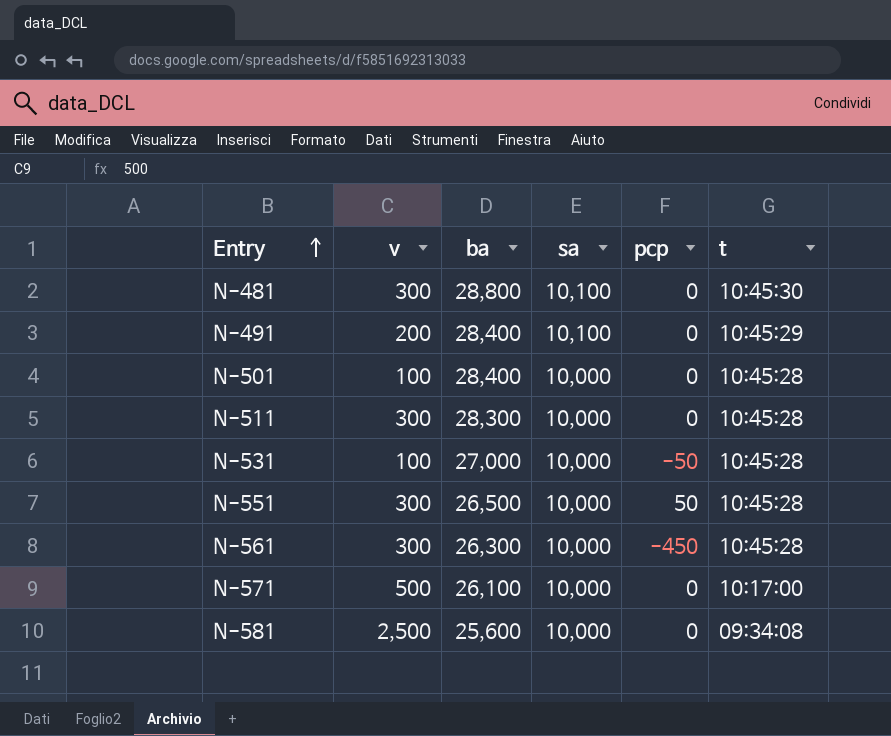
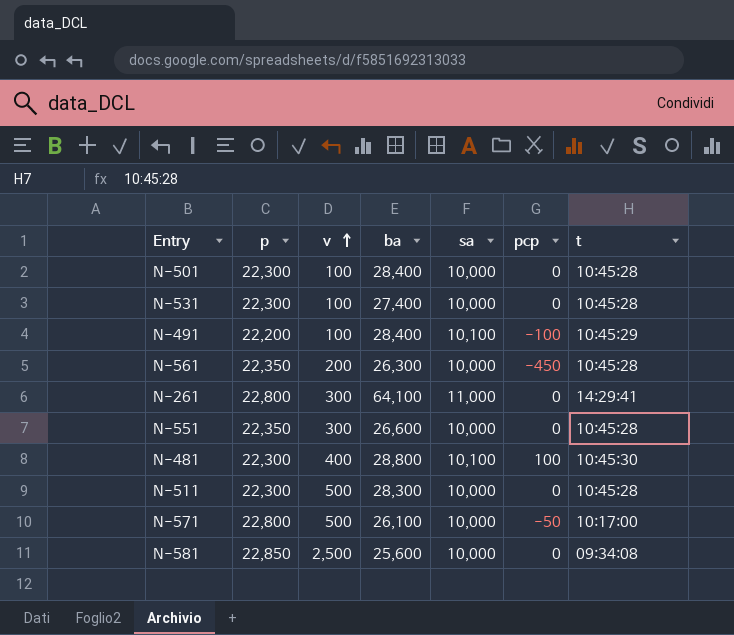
row order: Entry ascending -> v ascending
column p | position: none -> 2
N-531 | ba: 27,000 -> 27,400
N-531 | pcp: -50 -> 0
N-491 | v: 200 -> 100
N-491 | pcp: 0 -> -100
N-561 | v: 300 -> 200
row N-261: none -> 22,800 | 300 | 64,100 | 11,000 | 0 | 14:29:41
N-551 | ba: 26,500 -> 26,600
N-551 | pcp: 50 -> 0
N-481 | v: 300 -> 400
N-481 | pcp: 0 -> 100
N-511 | v: 300 -> 500
N-571 | pcp: 0 -> -50

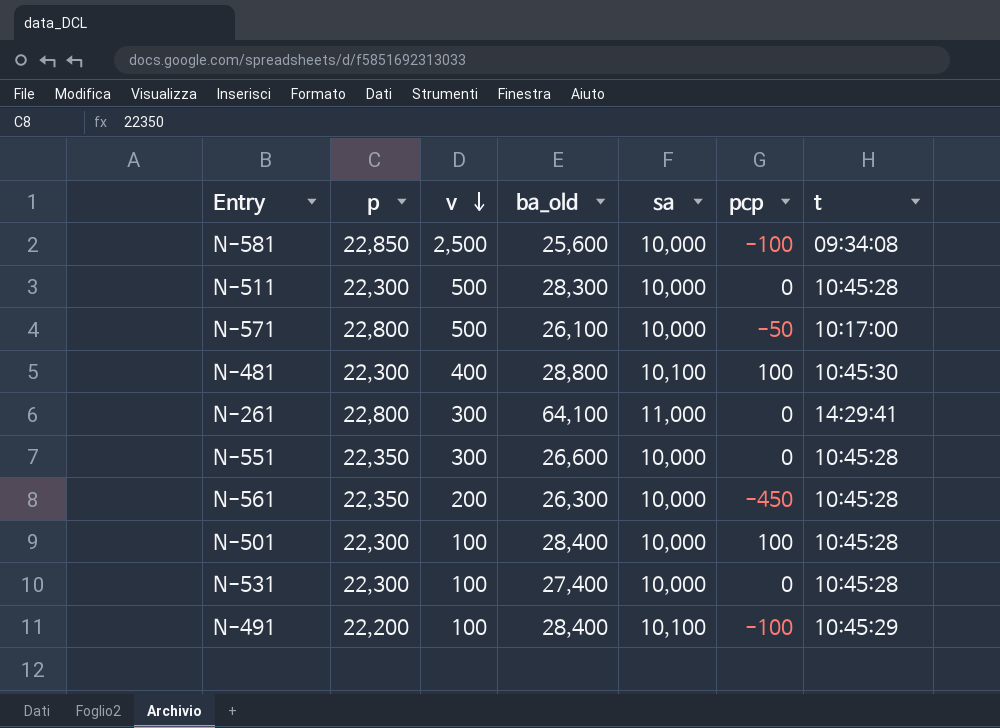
row order: v ascending -> v descending
column name: ba -> ba_old
N-581 | pcp: 0 -> -100
N-501 | pcp: 0 -> 100

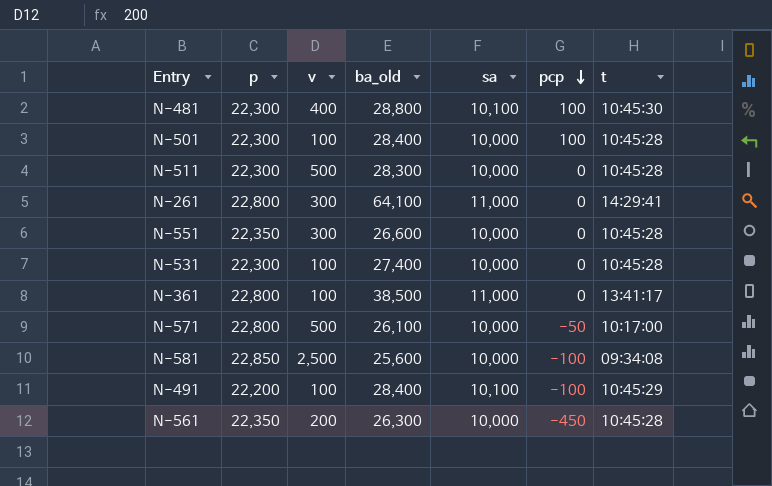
row order: v descending -> pcp descending
row N-361: none -> 22,800 | 100 | 38,500 | 11,000 | 0 | 13:41:17

